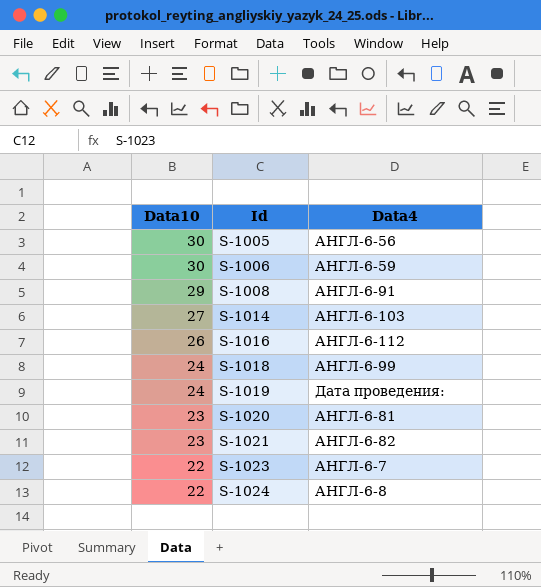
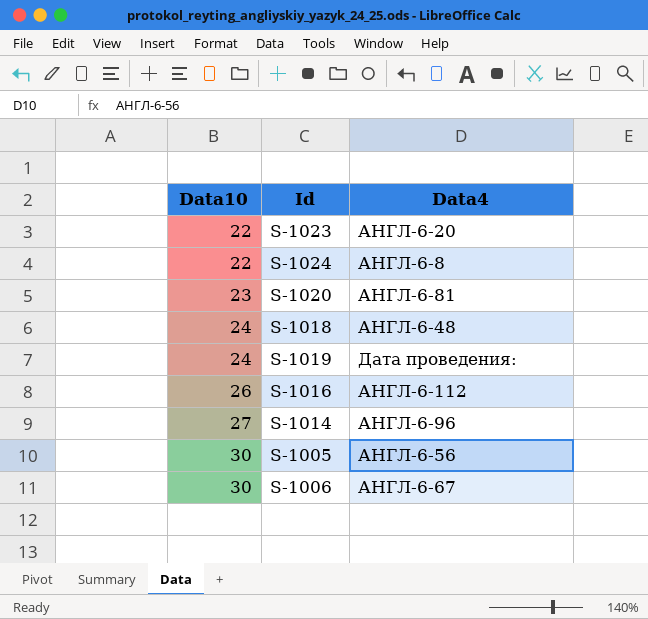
row order: Data10 descending -> Data10 ascending
row S-1008: 29 | АНГЛ-6-91 -> none
row S-1021: 23 | АНГЛ-6-82 -> none
S-1023 | Data4: АНГЛ-6-7 -> АНГЛ-6-20
S-1018 | Data4: АНГЛ-6-99 -> АНГЛ-6-48
S-1014 | Data4: АНГЛ-6-103 -> АНГЛ-6-96
S-1006 | Data4: АНГЛ-6-59 -> АНГЛ-6-67

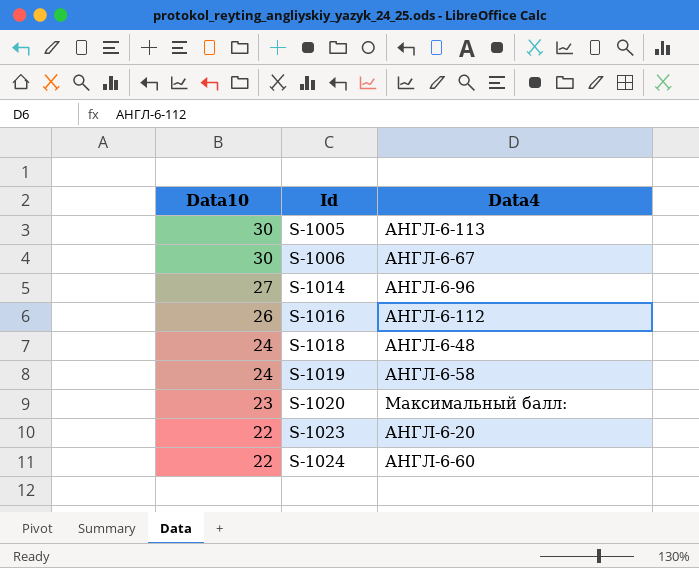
row order: Data10 ascending -> Data10 descending
S-1005 | Data4: АНГЛ-6-56 -> АНГЛ-6-113
S-1019 | Data4: Дата проведения: -> АНГЛ-6-58
S-1020 | Data4: АНГЛ-6-81 -> Максимальный балл:
S-1024 | Data4: АНГЛ-6-8 -> АНГЛ-6-60

